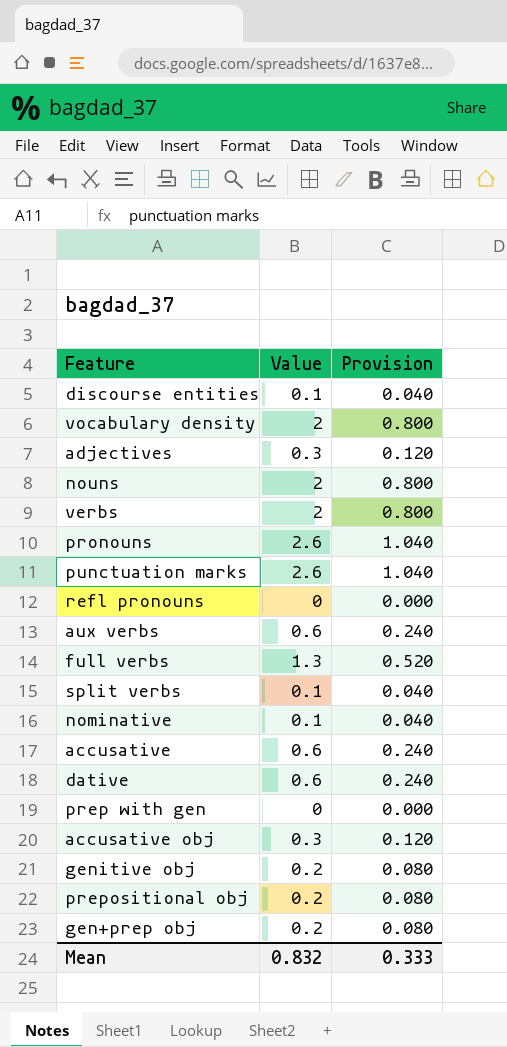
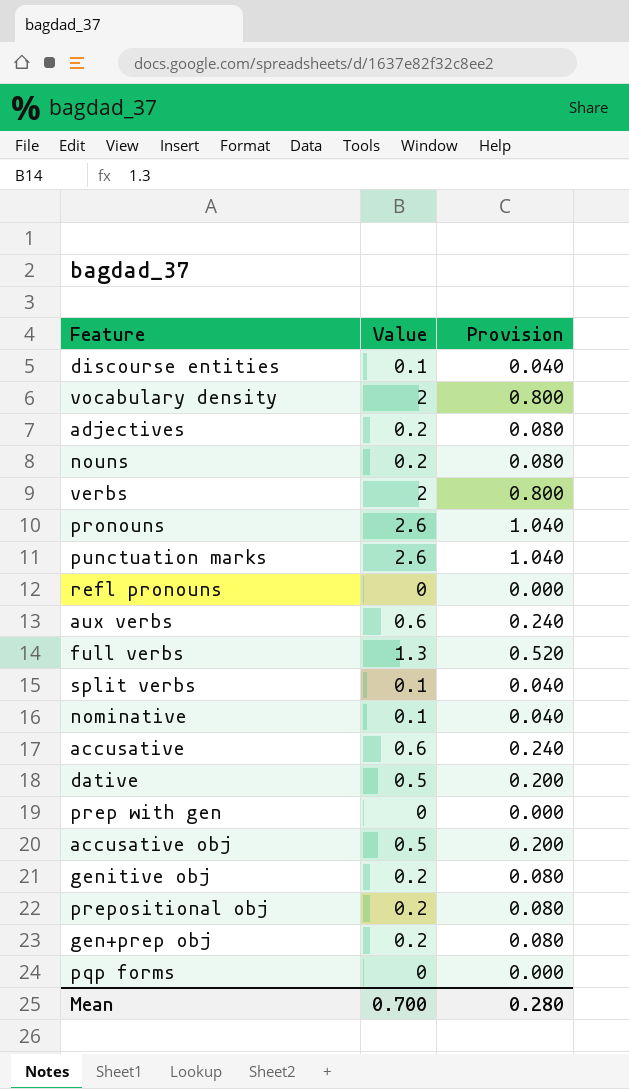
adjectives | Value: 0.3 -> 0.2
adjectives | Provision: 0.120 -> 0.080
nouns | Value: 2 -> 0.2
nouns | Provision: 0.800 -> 0.080
dative | Value: 0.6 -> 0.5
dative | Provision: 0.240 -> 0.200
accusative obj | Value: 0.3 -> 0.5
accusative obj | Provision: 0.120 -> 0.200
row pqp forms: none -> 0 | 0.000
Mean | Value: 0.832 -> 0.700
Mean | Provision: 0.333 -> 0.280

